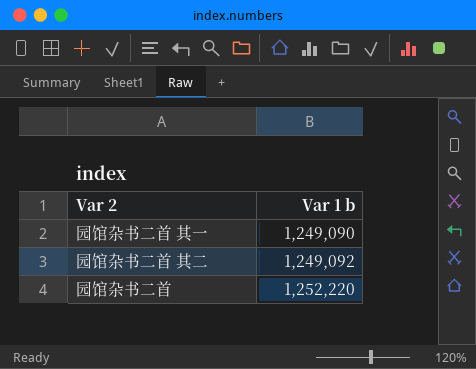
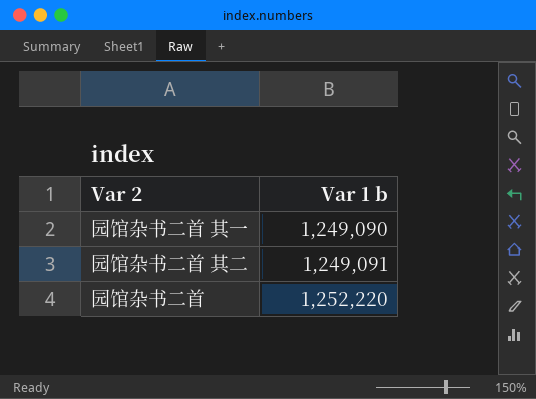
园馆杂书二首 其二 | Var 1 b: 1,249,092 -> 1,249,091

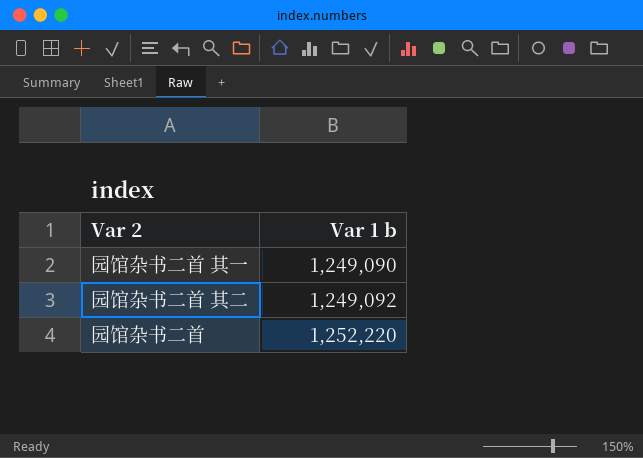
园馆杂书二首 其二 | Var 1 b: 1,249,091 -> 1,249,092

